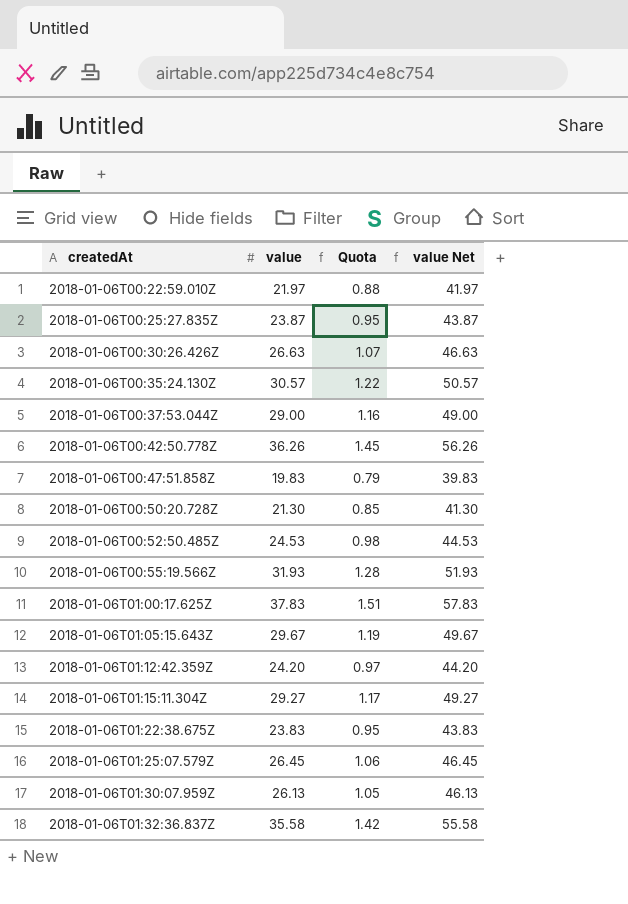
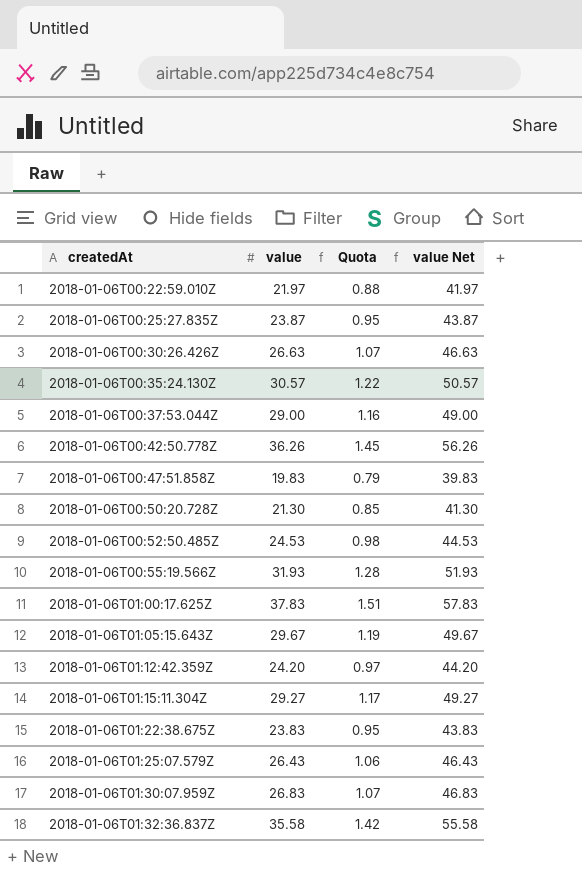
2018-01-06T01:25:07.579Z | value: 26.45 -> 26.43
2018-01-06T01:25:07.579Z | value Net: 46.45 -> 46.43
2018-01-06T01:30:07.959Z | value: 26.13 -> 26.83
2018-01-06T01:30:07.959Z | Quota: 1.05 -> 1.07
2018-01-06T01:30:07.959Z | value Net: 46.13 -> 46.83

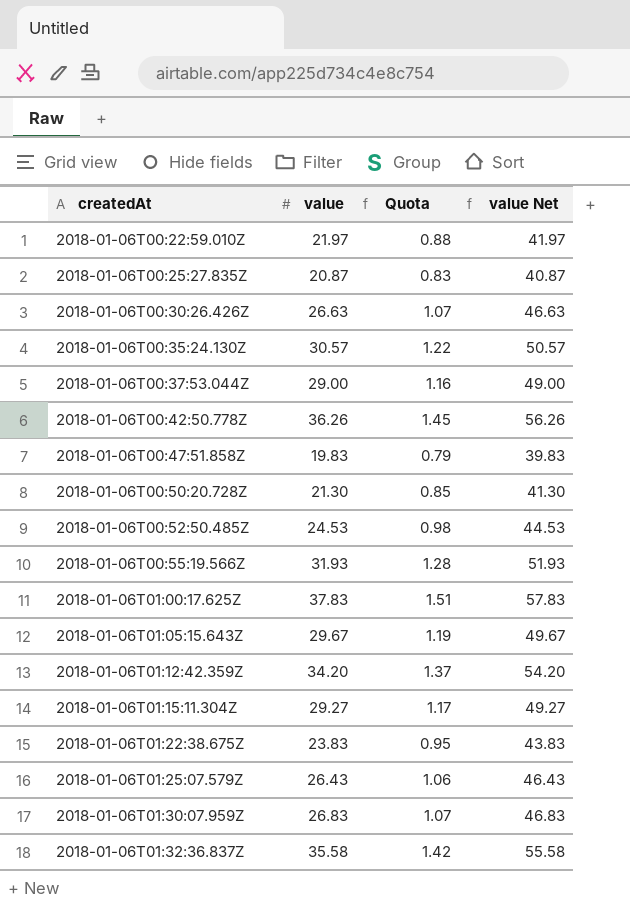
2018-01-06T00:25:27.835Z | value: 23.87 -> 20.87
2018-01-06T00:25:27.835Z | Quota: 0.95 -> 0.83
2018-01-06T00:25:27.835Z | value Net: 43.87 -> 40.87
2018-01-06T01:12:42.359Z | value: 24.20 -> 34.20
2018-01-06T01:12:42.359Z | Quota: 0.97 -> 1.37
2018-01-06T01:12:42.359Z | value Net: 44.20 -> 54.20

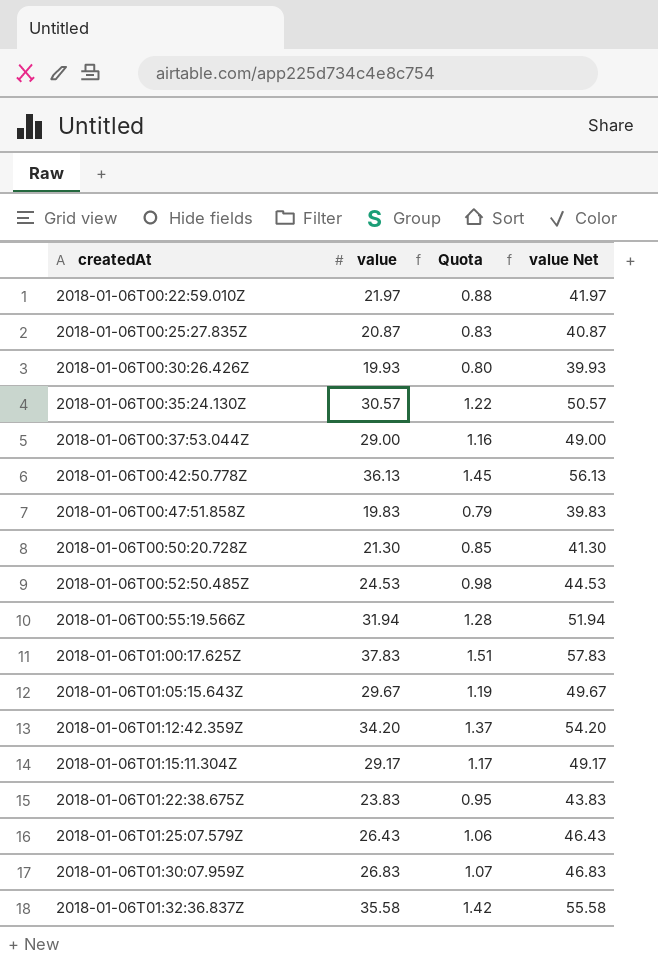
2018-01-06T00:30:26.426Z | value: 26.63 -> 19.93
2018-01-06T00:30:26.426Z | Quota: 1.07 -> 0.80
2018-01-06T00:30:26.426Z | value Net: 46.63 -> 39.93
2018-01-06T00:42:50.778Z | value: 36.26 -> 36.13
2018-01-06T00:42:50.778Z | value Net: 56.26 -> 56.13
2018-01-06T00:55:19.566Z | value: 31.93 -> 31.94
2018-01-06T00:55:19.566Z | value Net: 51.93 -> 51.94
2018-01-06T01:15:11.304Z | value: 29.27 -> 29.17
2018-01-06T01:15:11.304Z | value Net: 49.27 -> 49.17

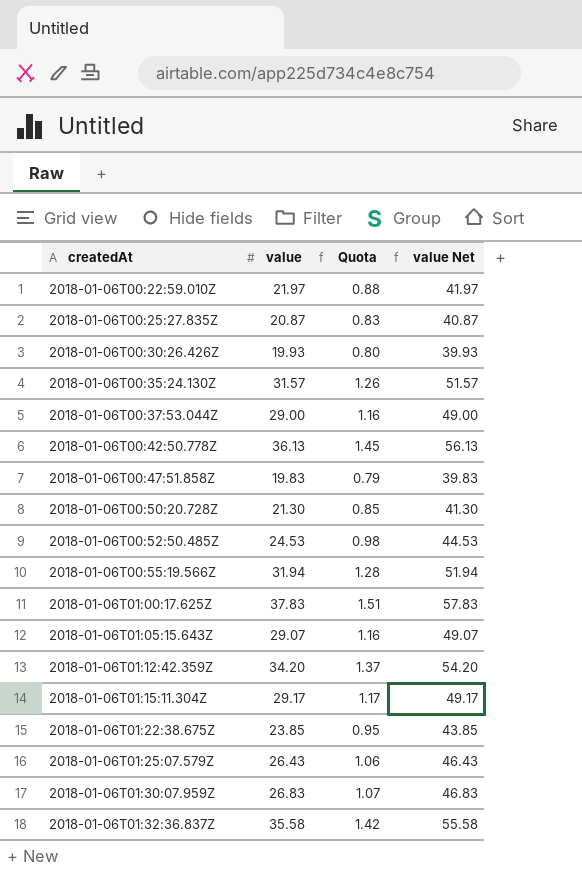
2018-01-06T00:35:24.130Z | value: 30.57 -> 31.57
2018-01-06T00:35:24.130Z | Quota: 1.22 -> 1.26
2018-01-06T00:35:24.130Z | value Net: 50.57 -> 51.57
2018-01-06T01:05:15.643Z | value: 29.67 -> 29.07
2018-01-06T01:05:15.643Z | Quota: 1.19 -> 1.16
2018-01-06T01:05:15.643Z | value Net: 49.67 -> 49.07
2018-01-06T01:22:38.675Z | value: 23.83 -> 23.85
2018-01-06T01:22:38.675Z | value Net: 43.83 -> 43.85

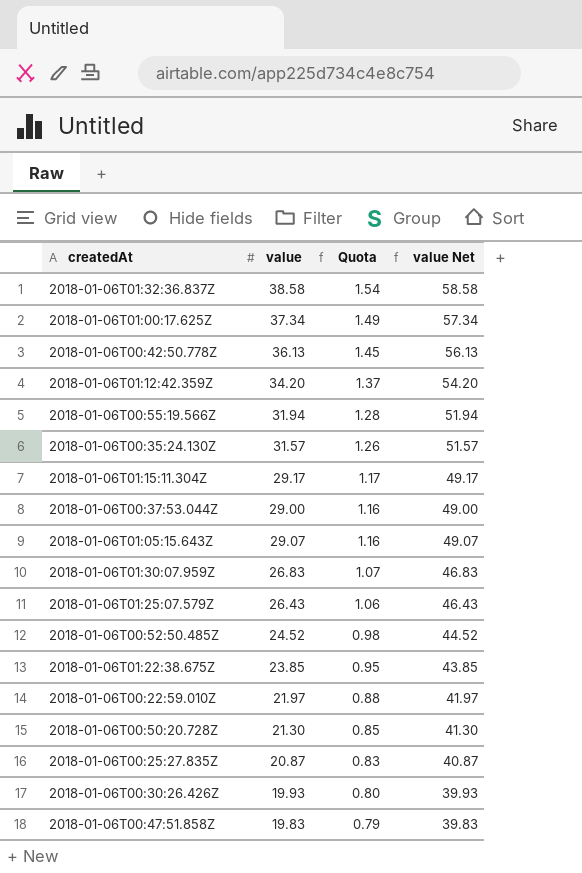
row order: createdAt ascending -> Quota descending
2018-01-06T01:32:36.837Z | value: 35.58 -> 38.58
2018-01-06T01:32:36.837Z | Quota: 1.42 -> 1.54
2018-01-06T01:32:36.837Z | value Net: 55.58 -> 58.58
2018-01-06T01:00:17.625Z | value: 37.83 -> 37.34
2018-01-06T01:00:17.625Z | Quota: 1.51 -> 1.49
2018-01-06T01:00:17.625Z | value Net: 57.83 -> 57.34
2018-01-06T00:52:50.485Z | value: 24.53 -> 24.52
2018-01-06T00:52:50.485Z | value Net: 44.53 -> 44.52

